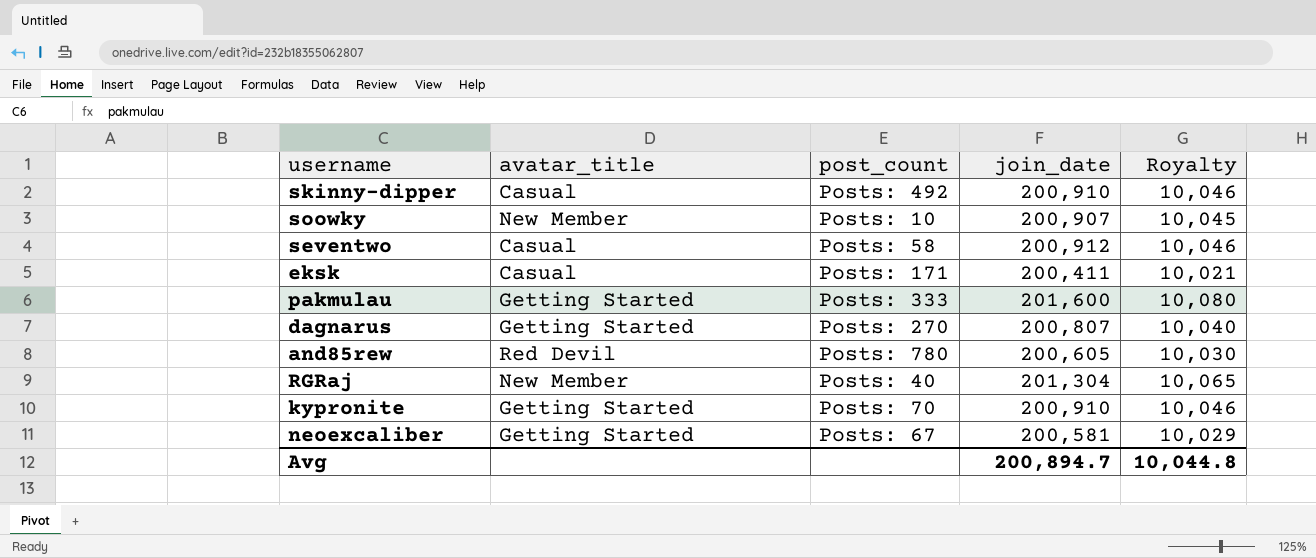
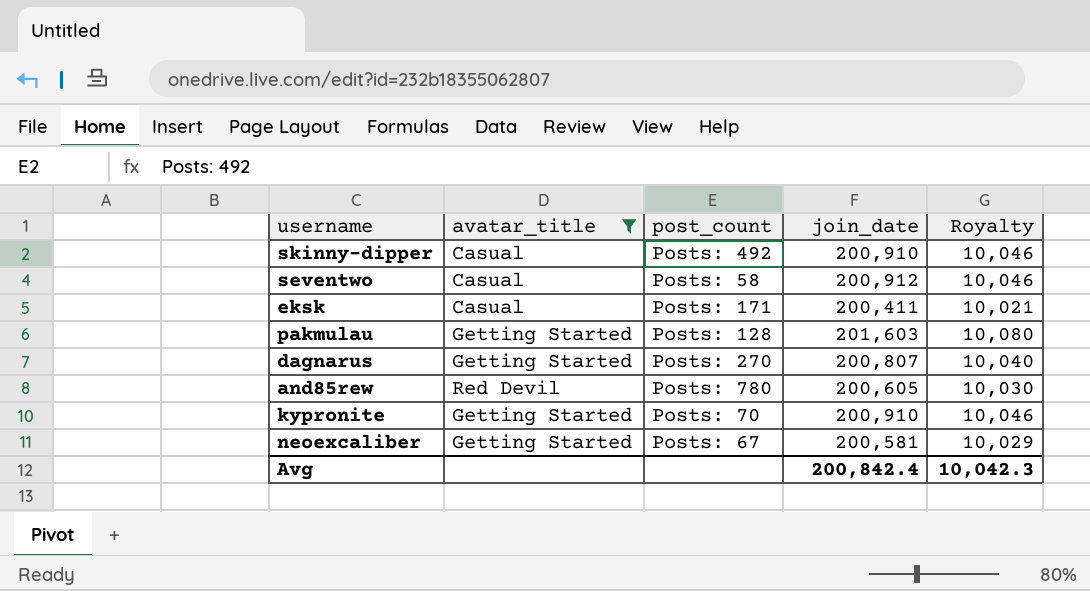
filter: none -> avatar_title != New Member
pakmulau | post_count: Posts: 333 -> Posts: 128
pakmulau | join_date: 201,600 -> 201,603
Avg | join_date: 200,894.7 -> 200,842.4
Avg | Royalty: 10,044.8 -> 10,042.3

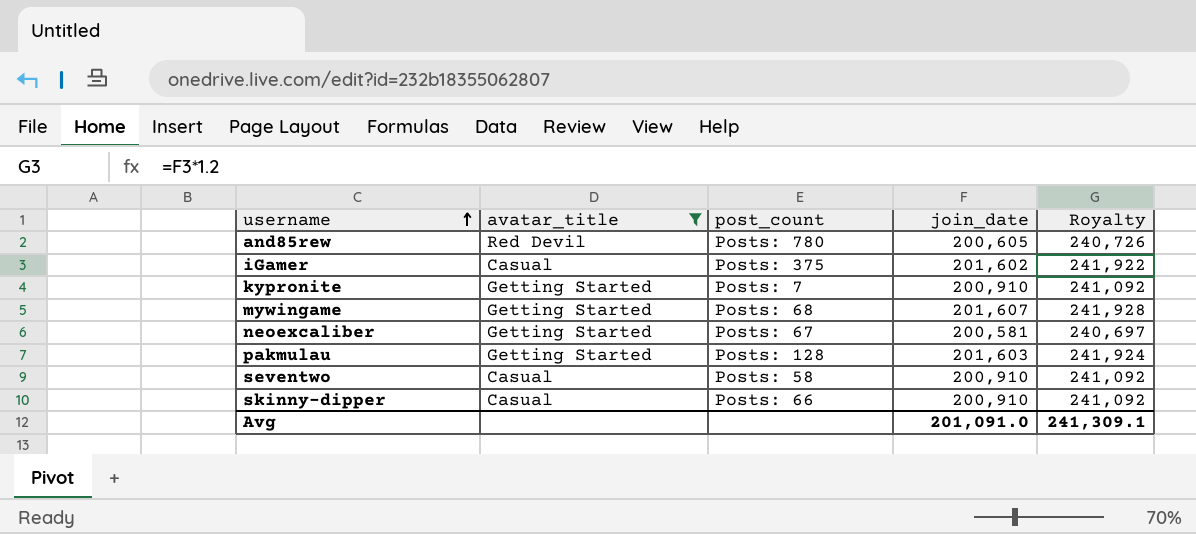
row order: none -> username ascending
column Royalty | formula: [join_date] * 0.05 -> [join_date] * 1.2
row eksk: Casual | Posts: 171 | 200,411 | 10,021 -> none
row dagnarus: Getting Started | Posts: 270 | 200,807 | 10,040 -> none
row iGamer: none -> Casual | Posts: 375 | 201,602 | 241,922
kypronite | post_count: Posts: 70 -> Posts: 7
row mywingame: none -> Getting Started | Posts: 68 | 201,607 | 241,928
seventwo | join_date: 200,912 -> 200,910
skinny-dipper | post_count: Posts: 492 -> Posts: 66
Avg | join_date: 200,842.4 -> 201,091.0
Avg | Royalty: 10,042.3 -> 241,309.1

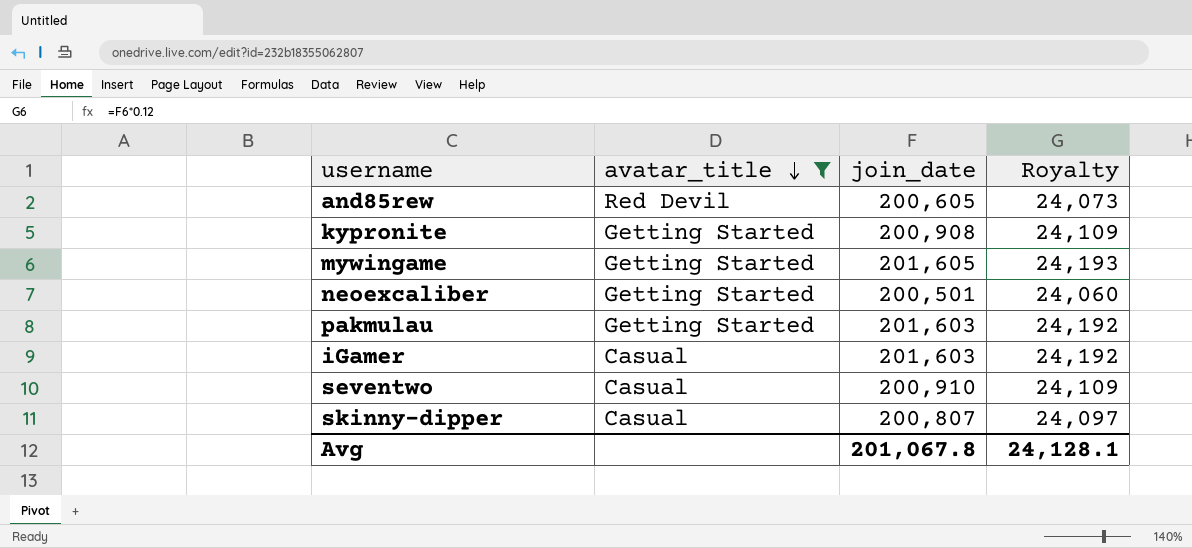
row order: username ascending -> avatar_title descending
column post_count | position: 3 -> none
column Royalty | formula: [join_date] * 1.2 -> [join_date] * 0.12
kypronite | join_date: 200,910 -> 200,908
mywingame | join_date: 201,607 -> 201,605
neoexcaliber | join_date: 200,581 -> 200,501
iGamer | join_date: 201,602 -> 201,603
skinny-dipper | join_date: 200,910 -> 200,807
Avg | join_date: 201,091.0 -> 201,067.8
Avg | Royalty: 241,309.1 -> 24,128.1

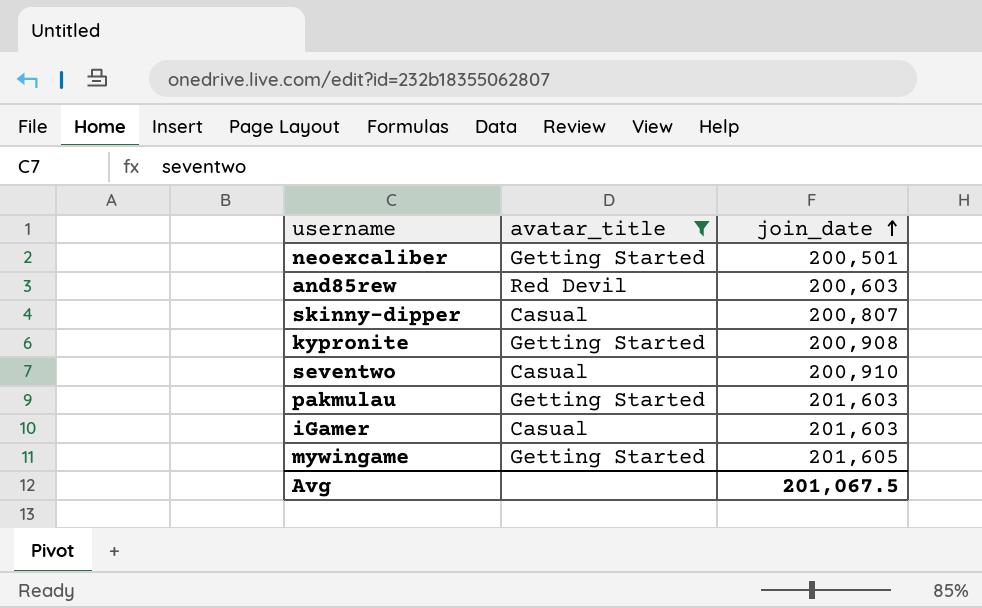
row order: avatar_title descending -> join_date ascending
column Royalty | formula: [join_date] * 0.12 -> none
and85rew | join_date: 200,605 -> 200,603
Avg | join_date: 201,067.8 -> 201,067.5

